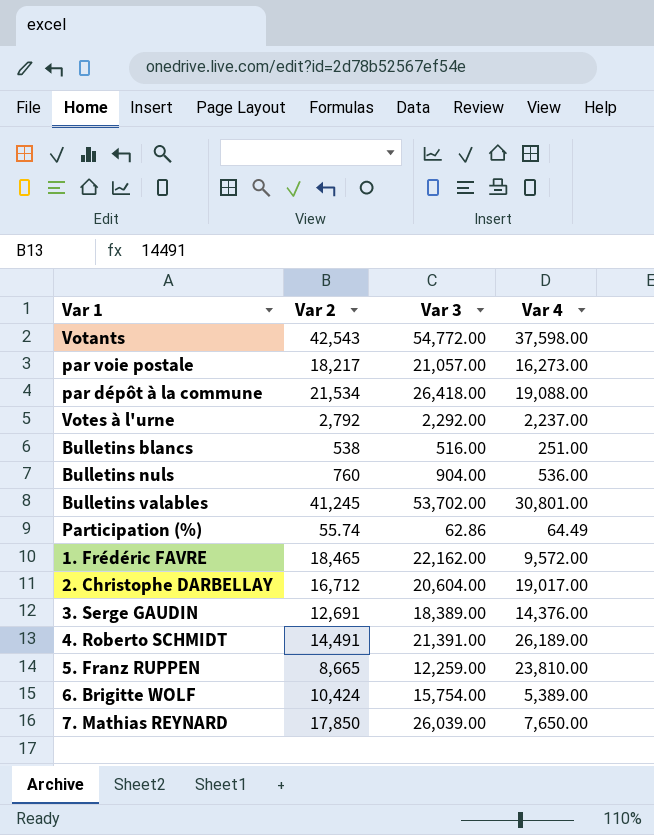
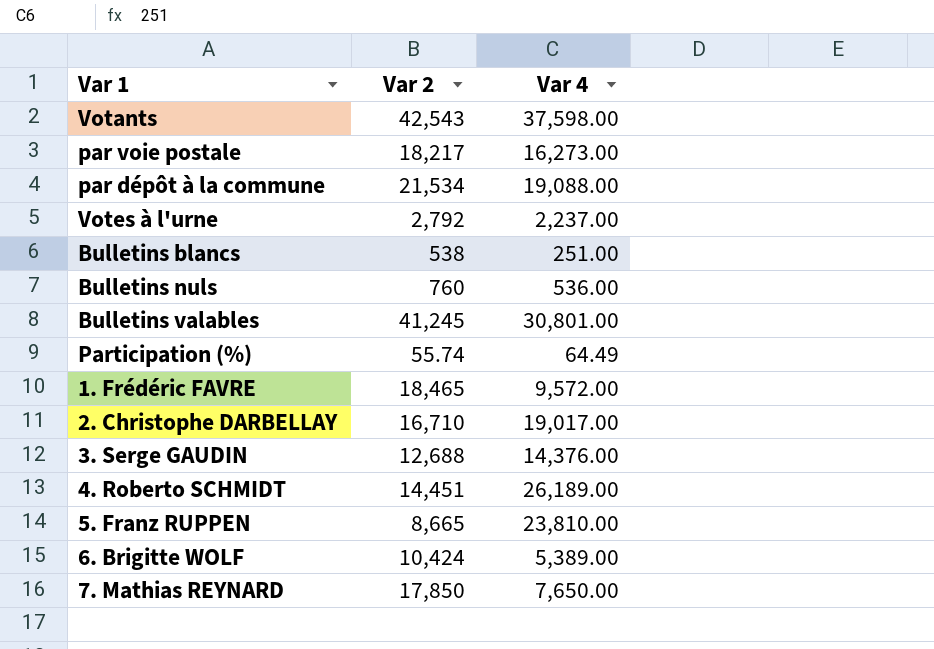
column Var 3 | position: 3 -> none
2. Christophe DARBELLAY | Var 2: 16,712 -> 16,710
3. Serge GAUDIN | Var 2: 12,691 -> 12,688
4. Roberto SCHMIDT | Var 2: 14,491 -> 14,451

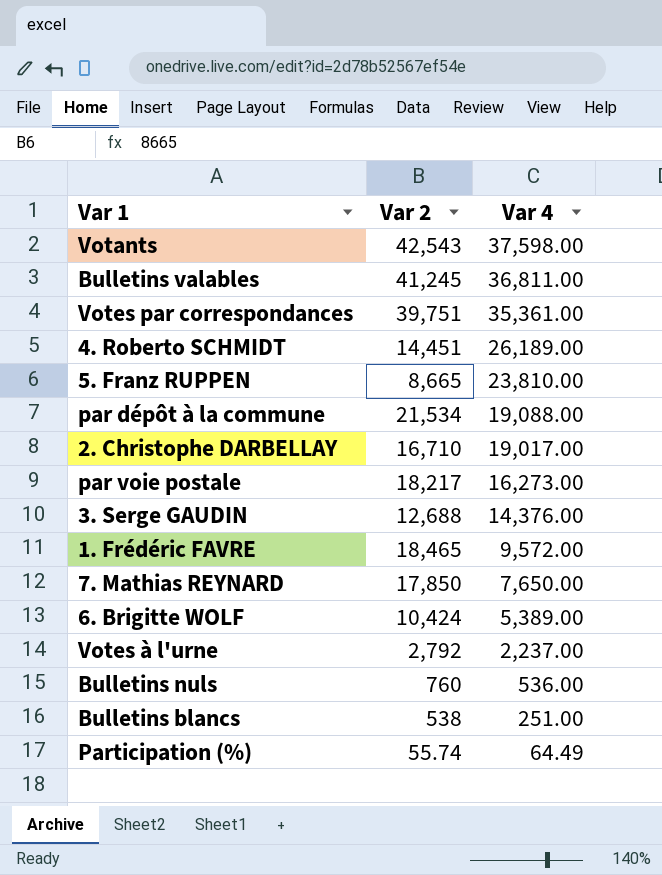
row order: none -> Var 4 descending
Bulletins valables | Var 4: 30,801.00 -> 36,811.00
row Votes par correspondances: none -> 39,751 | 35,361.00

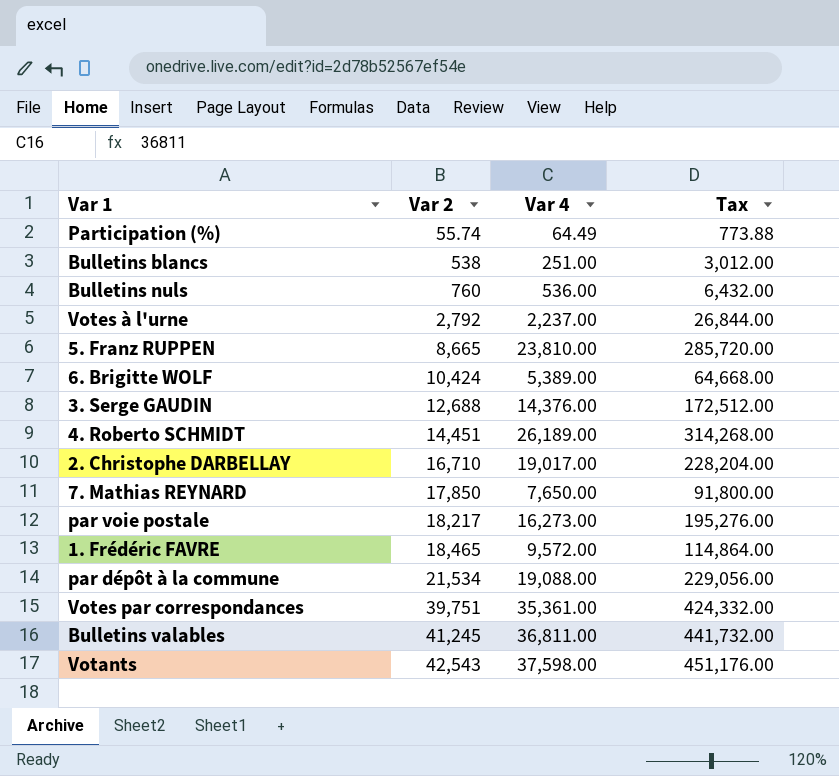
row order: Var 4 descending -> Var 2 ascending
column Tax | formula: none -> [Var 4] * 12

